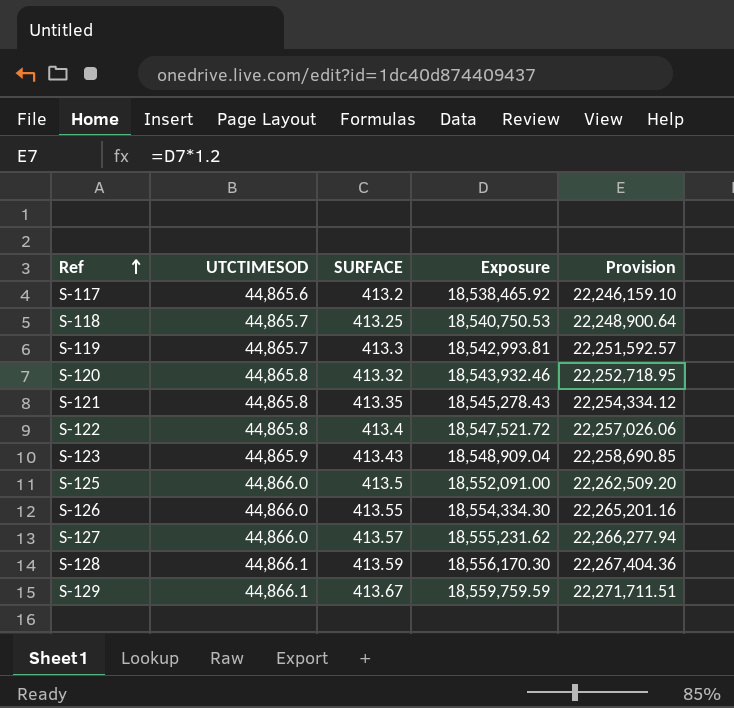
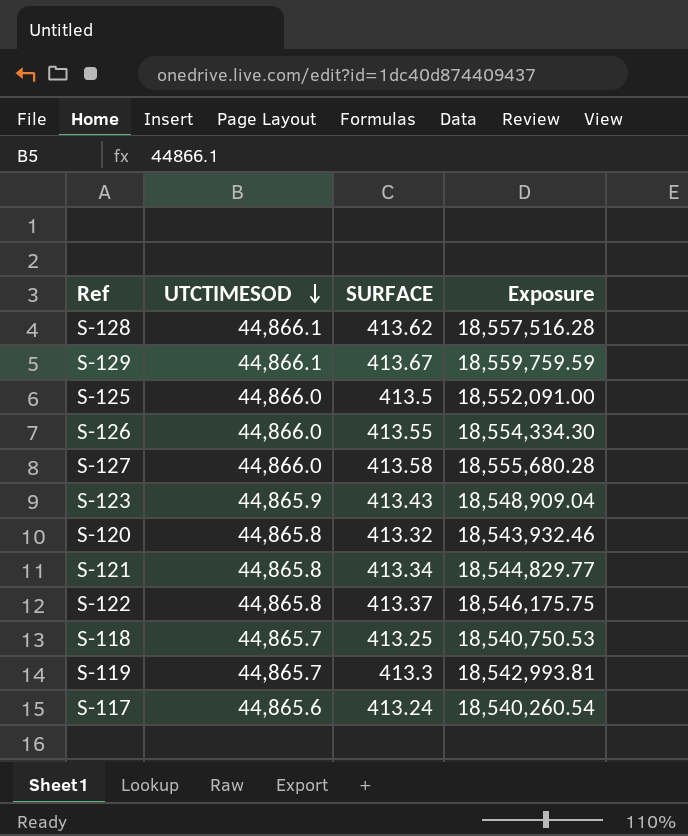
row order: Ref ascending -> UTCTIMESOD descending
column Provision | formula: [Exposure] * 1.2 -> none
S-128 | SURFACE: 413.59 -> 413.62
S-128 | Exposure: 18,556,170.30 -> 18,557,516.28
S-127 | SURFACE: 413.57 -> 413.58
S-127 | Exposure: 18,555,231.62 -> 18,555,680.28
S-121 | SURFACE: 413.35 -> 413.34
S-121 | Exposure: 18,545,278.43 -> 18,544,829.77
S-122 | SURFACE: 413.4 -> 413.37
S-122 | Exposure: 18,547,521.72 -> 18,546,175.75
S-117 | SURFACE: 413.2 -> 413.24
S-117 | Exposure: 18,538,465.92 -> 18,540,260.54

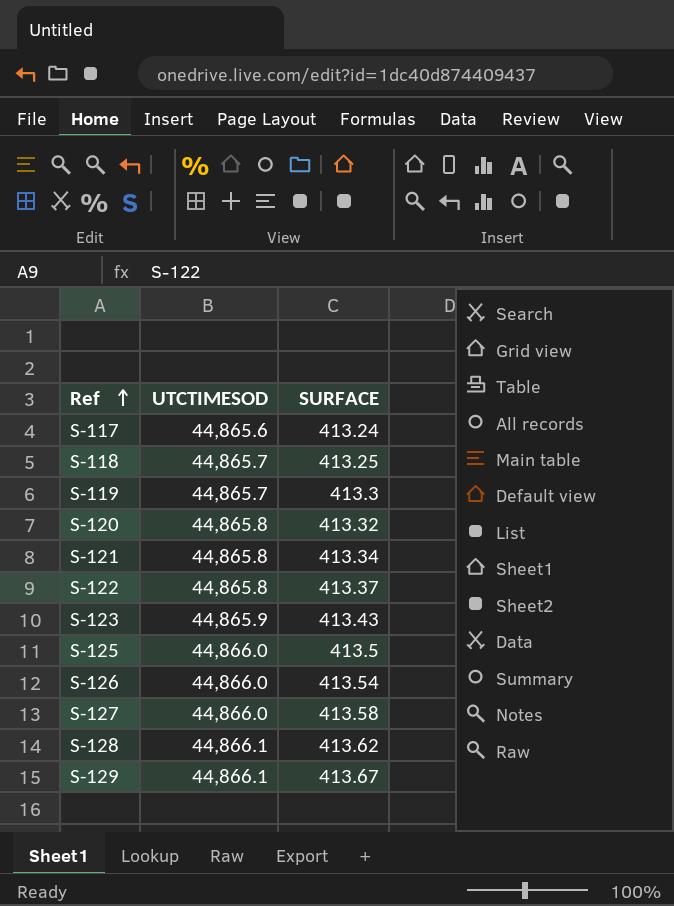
row order: UTCTIMESOD descending -> Ref ascending
column Exposure | formula: [UTCTIMESOD] * [SURFACE] -> none
S-126 | SURFACE: 413.55 -> 413.54

